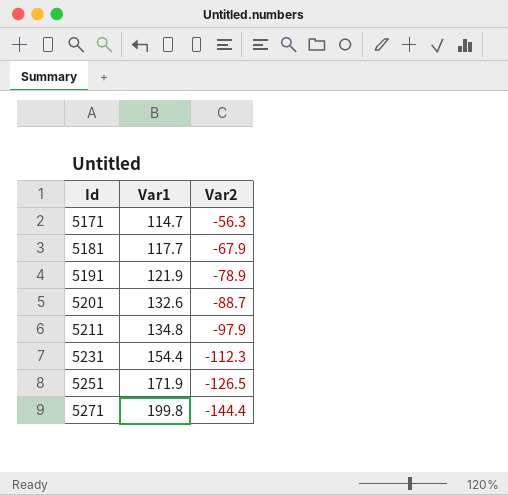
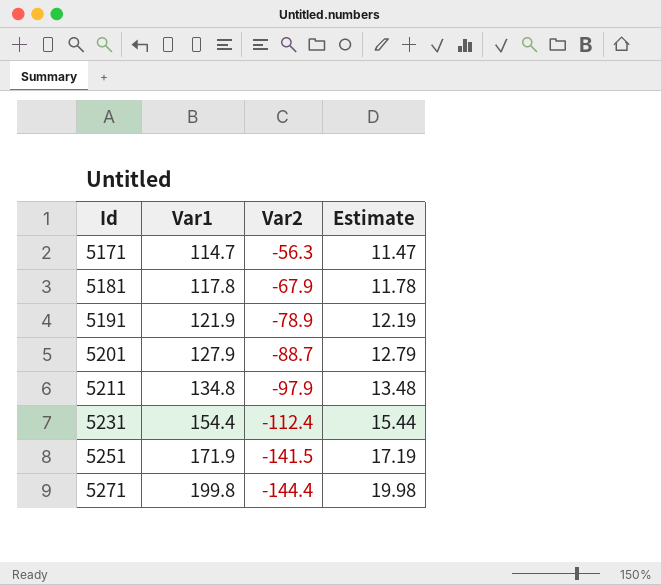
column Estimate | formula: none -> [Var1] * 0.1
5181 | Var1: 117.7 -> 117.8
5201 | Var1: 132.6 -> 127.9
5231 | Var2: -112.3 -> -112.4
5251 | Var2: -126.5 -> -141.5

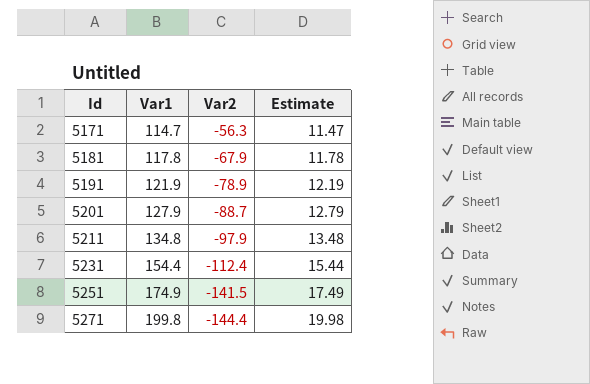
5251 | Var1: 171.9 -> 174.9
5251 | Estimate: 17.19 -> 17.49

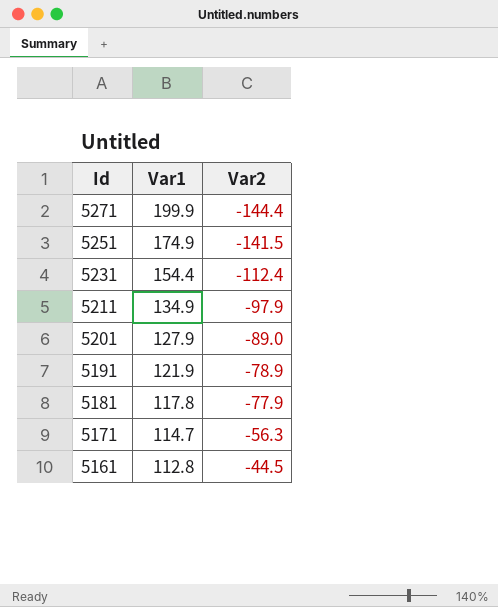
row order: Id ascending -> Id descending
column Estimate | formula: [Var1] * 0.1 -> none
5271 | Var1: 199.8 -> 199.9
5211 | Var1: 134.8 -> 134.9
5201 | Var2: -88.7 -> -89.0
5181 | Var2: -67.9 -> -77.9
row 5161: none -> 112.8 | -44.5

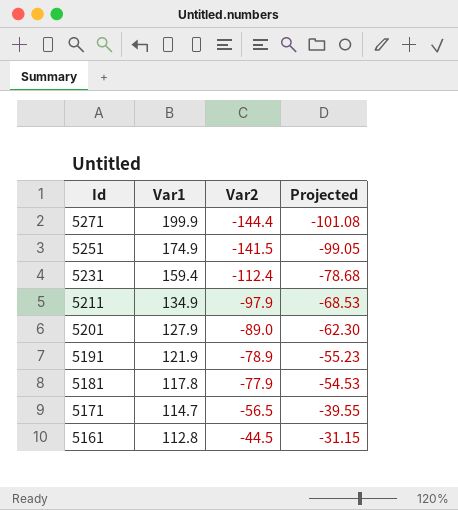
column Projected | formula: none -> [Var2] * 0.7
5231 | Var1: 154.4 -> 159.4
5171 | Var2: -56.3 -> -56.5

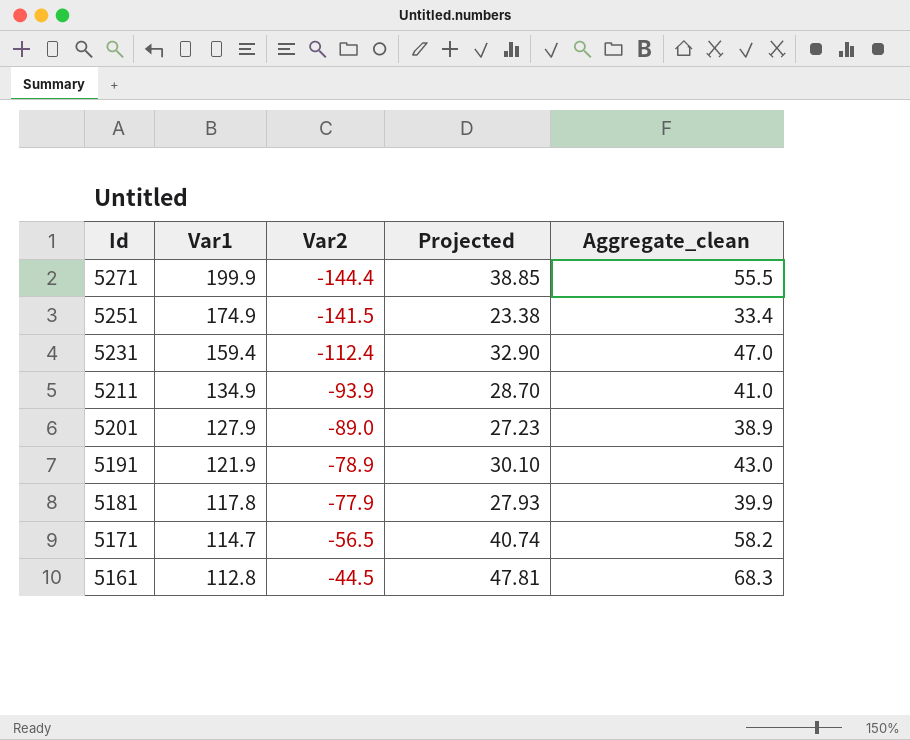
column Projected | formula: [Var2] * 0.7 -> [Aggregate_clean] * 0.7
column Aggregate_clean | formula: none -> [Var1] + [Var2]
5211 | Var2: -97.9 -> -93.9

